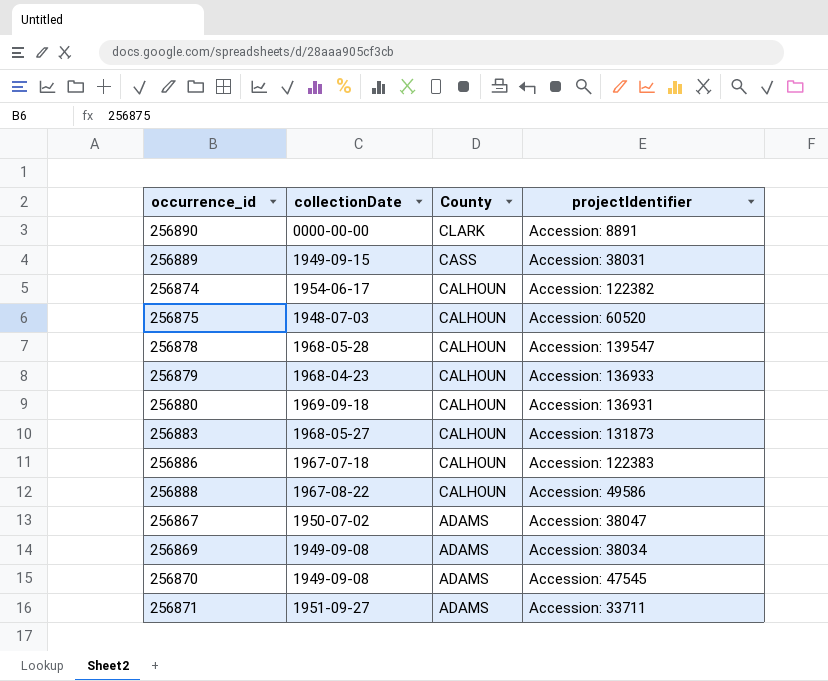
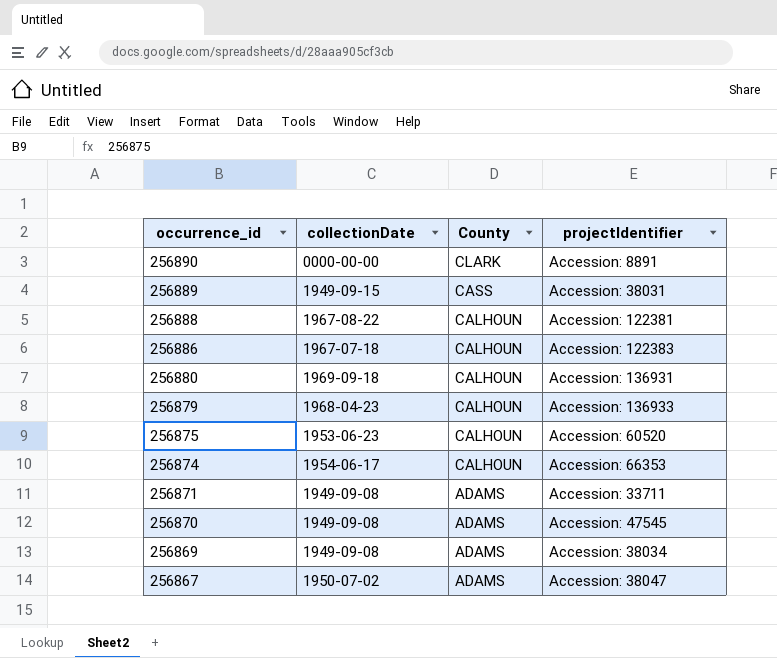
row order: County descending -> occurrence_id descending
row 256878: 1968-05-28 | CALHOUN | Accession: 139547 -> none
row 256883: 1968-05-27 | CALHOUN | Accession: 131873 -> none
256888 | projectIdentifier: Accession: 49586 -> Accession: 122381
256875 | collectionDate: 1948-07-03 -> 1953-06-23
256874 | projectIdentifier: Accession: 122382 -> Accession: 66353
256871 | collectionDate: 1951-09-27 -> 1949-09-08

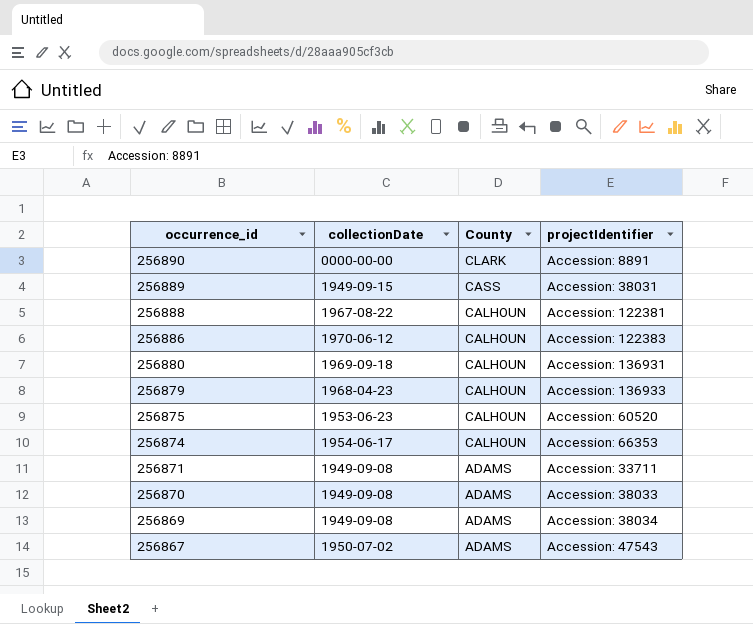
256886 | collectionDate: 1967-07-18 -> 1970-06-12
256870 | projectIdentifier: Accession: 47545 -> Accession: 38033
256867 | projectIdentifier: Accession: 38047 -> Accession: 47543

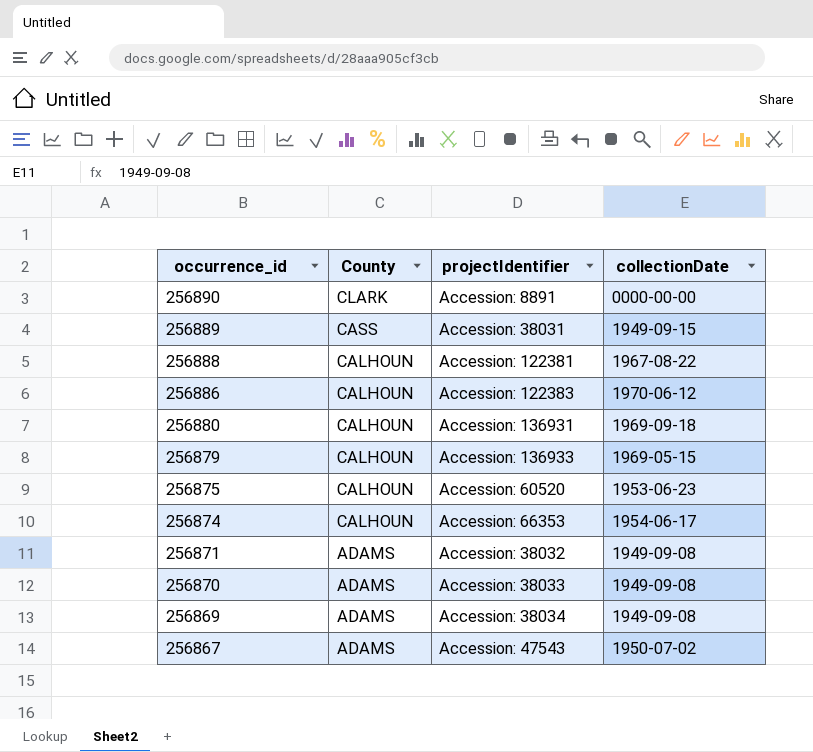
column collectionDate | position: 2 -> 4
256879 | collectionDate: 1968-04-23 -> 1969-05-15
256871 | projectIdentifier: Accession: 33711 -> Accession: 38032

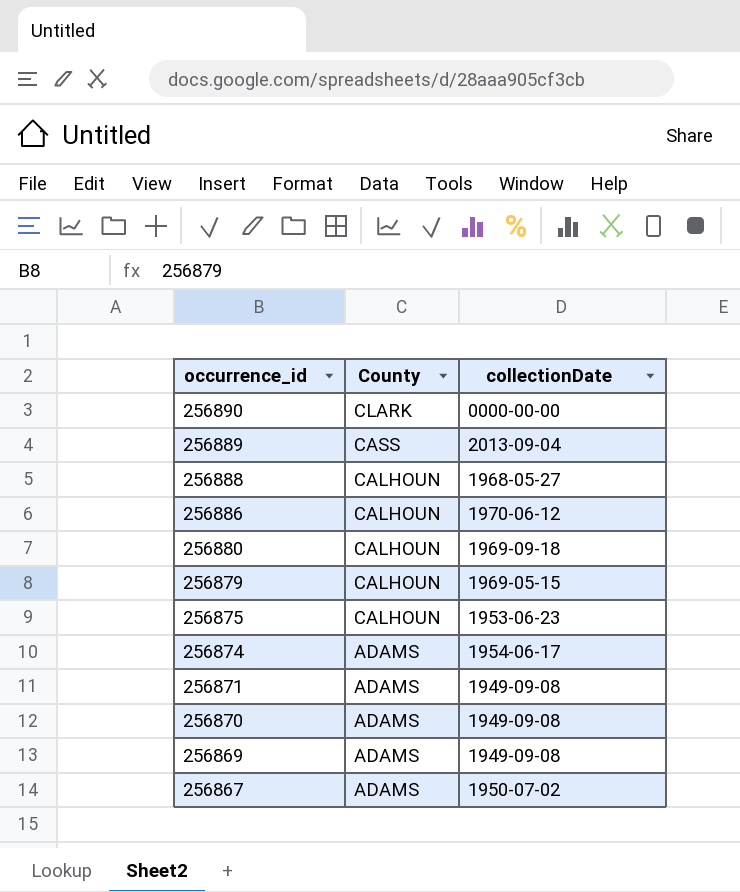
column projectIdentifier | position: 3 -> none
256889 | collectionDate: 1949-09-15 -> 2013-09-04
256888 | collectionDate: 1967-08-22 -> 1968-05-27
256874 | County: CALHOUN -> ADAMS

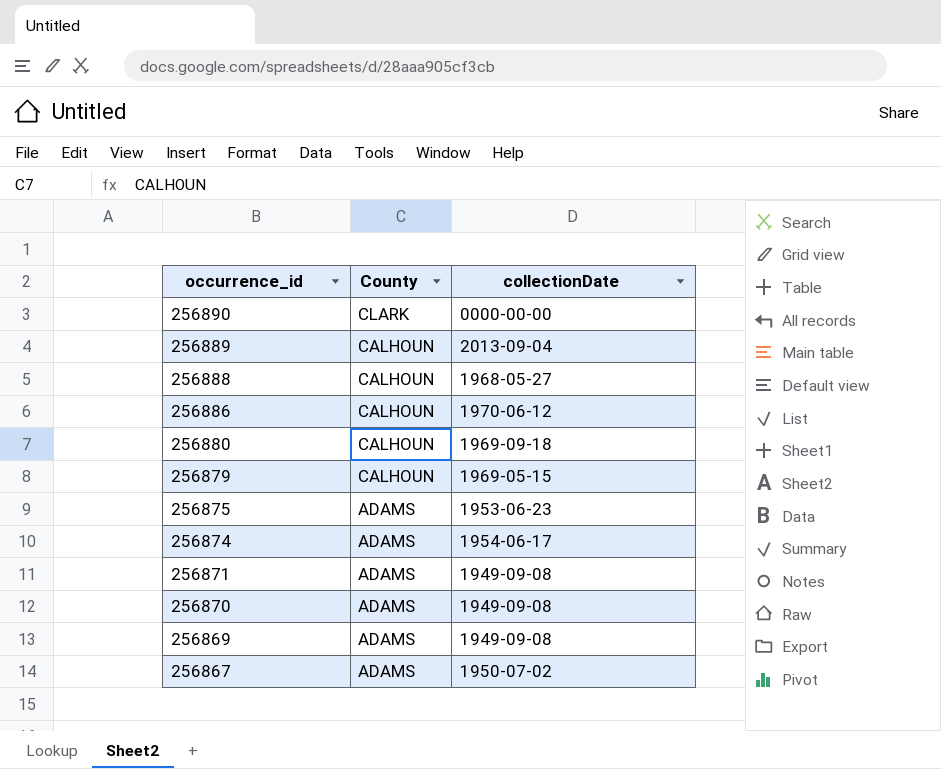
256889 | County: CASS -> CALHOUN
256875 | County: CALHOUN -> ADAMS

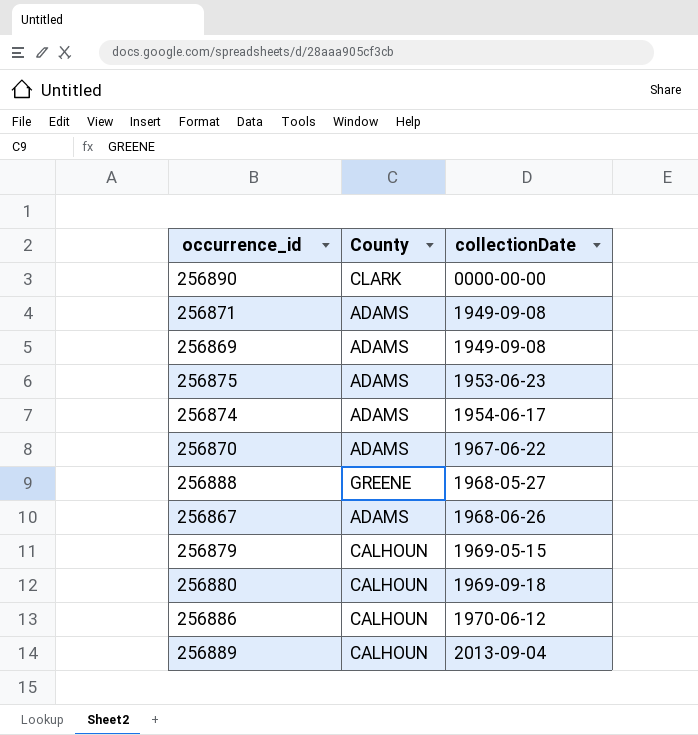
row order: occurrence_id descending -> collectionDate ascending
256870 | collectionDate: 1949-09-08 -> 1967-06-22
256888 | County: CALHOUN -> GREENE
256867 | collectionDate: 1950-07-02 -> 1968-06-26

